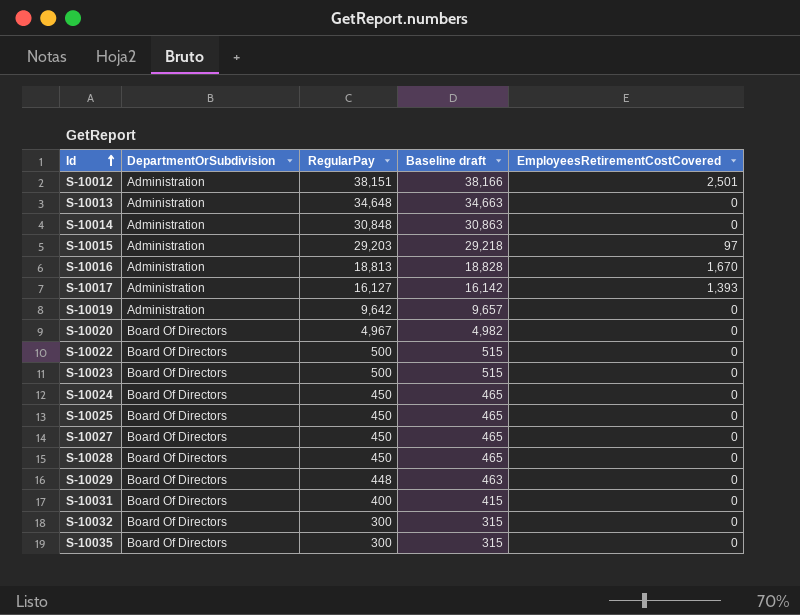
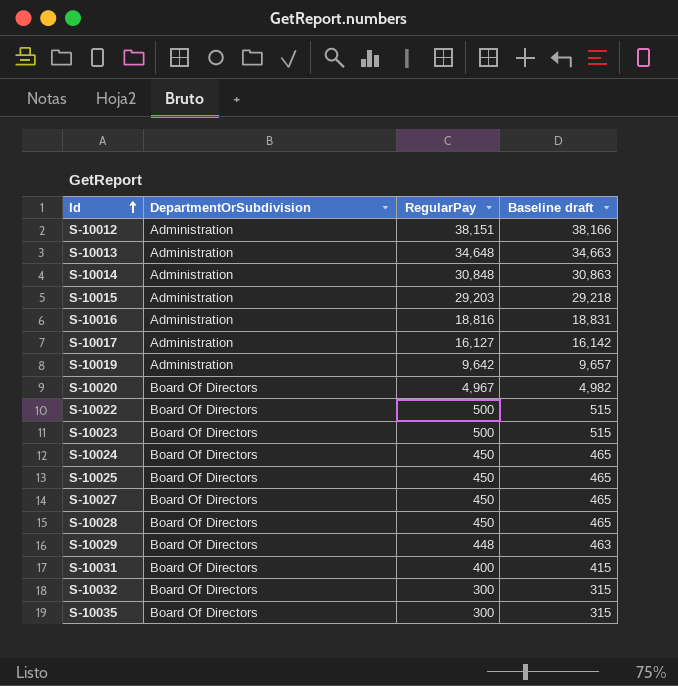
column EmployeesRetirementCostCovered | position: 5 -> none
S-10016 | RegularPay: 18,813 -> 18,816
S-10016 | Baseline draft: 18,828 -> 18,831

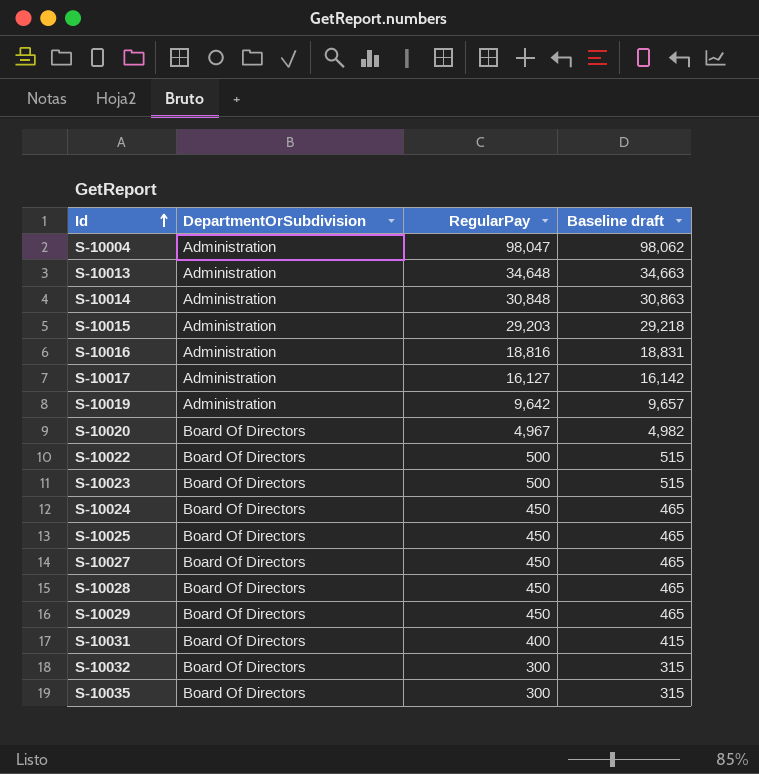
row S-10012: Administration | 38,151 | 38,166 -> none
row S-10004: none -> Administration | 98,047 | 98,062
S-10029 | RegularPay: 448 -> 450
S-10029 | Baseline draft: 463 -> 465

